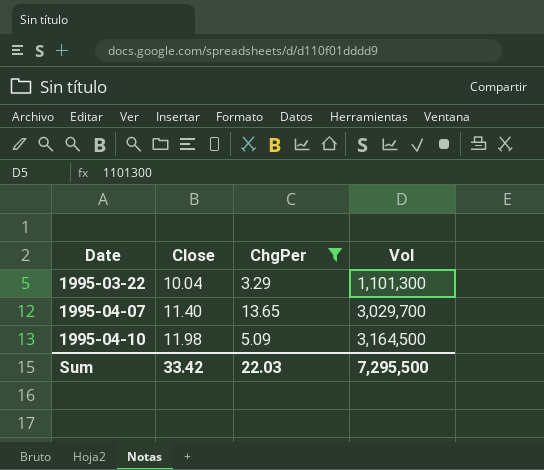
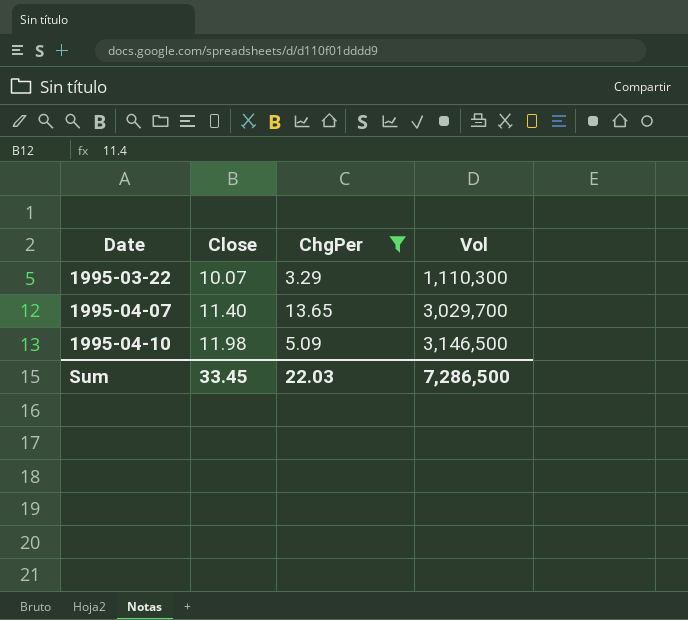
1995-03-22 | Close: 10.04 -> 10.07
1995-03-22 | Vol: 1,101,300 -> 1,110,300
1995-04-10 | Vol: 3,164,500 -> 3,146,500
Sum | Close: 33.42 -> 33.45
Sum | Vol: 7,295,500 -> 7,286,500

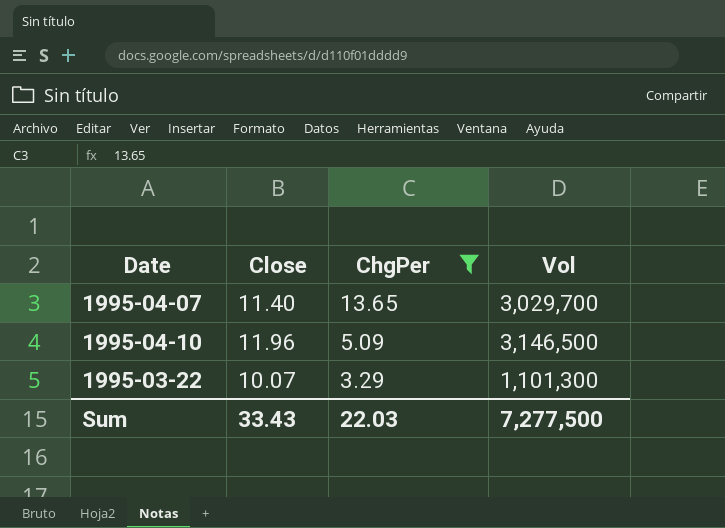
row order: Date ascending -> ChgPer descending
1995-04-10 | Close: 11.98 -> 11.96
1995-03-22 | Vol: 1,110,300 -> 1,101,300
Sum | Close: 33.45 -> 33.43
Sum | Vol: 7,286,500 -> 7,277,500

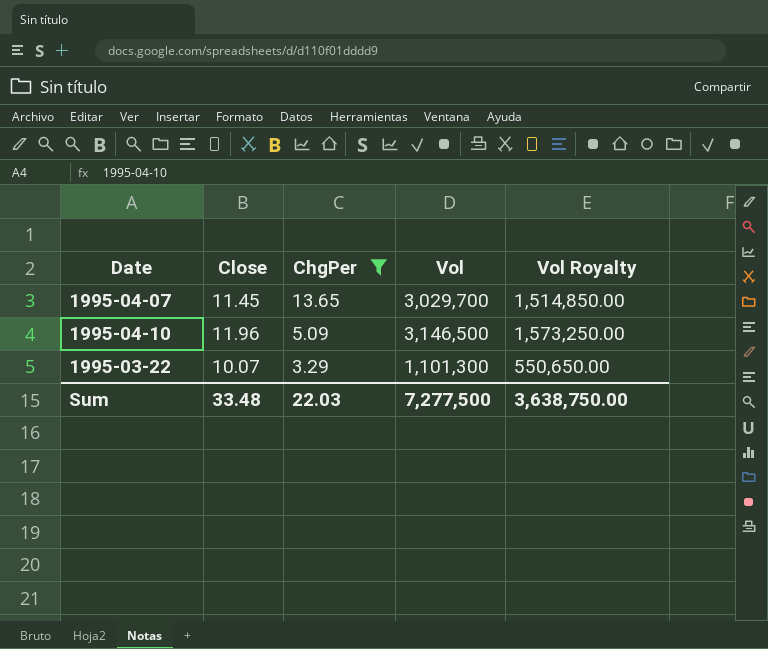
column Vol Royalty | formula: none -> [Vol] * 0.5
1995-04-07 | Close: 11.40 -> 11.45
Sum | Close: 33.43 -> 33.48

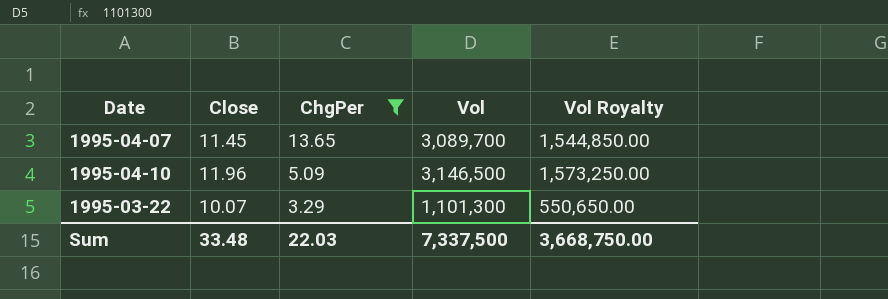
1995-04-07 | Vol: 3,029,700 -> 3,089,700
1995-04-07 | Vol Royalty: 1,514,850.00 -> 1,544,850.00
Sum | Vol: 7,277,500 -> 7,337,500
Sum | Vol Royalty: 3,638,750.00 -> 3,668,750.00

